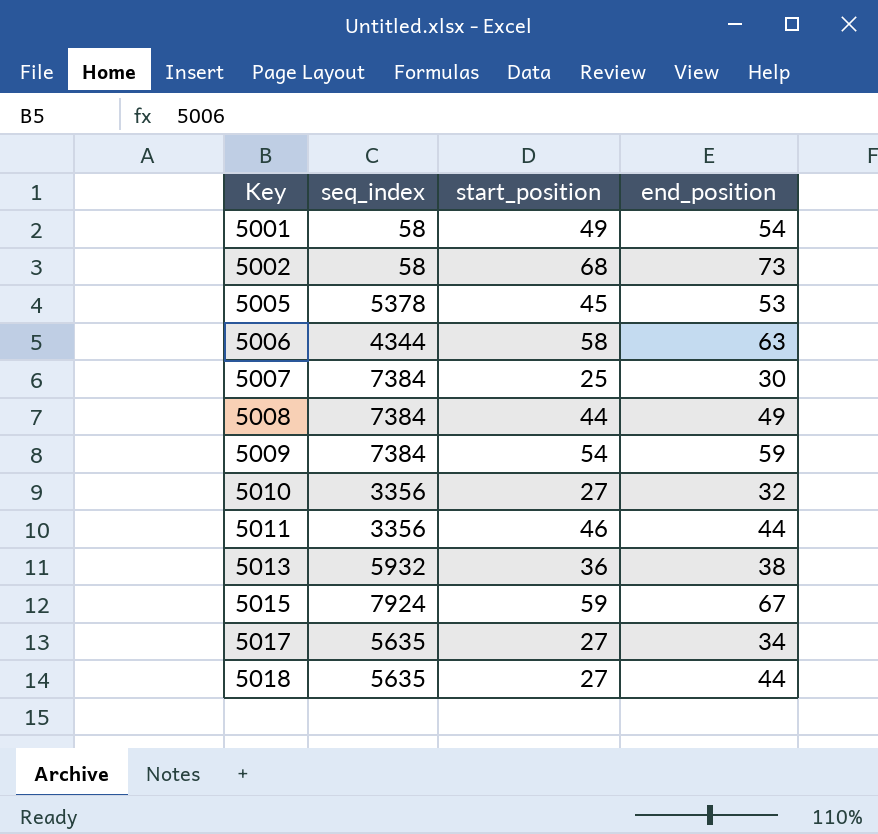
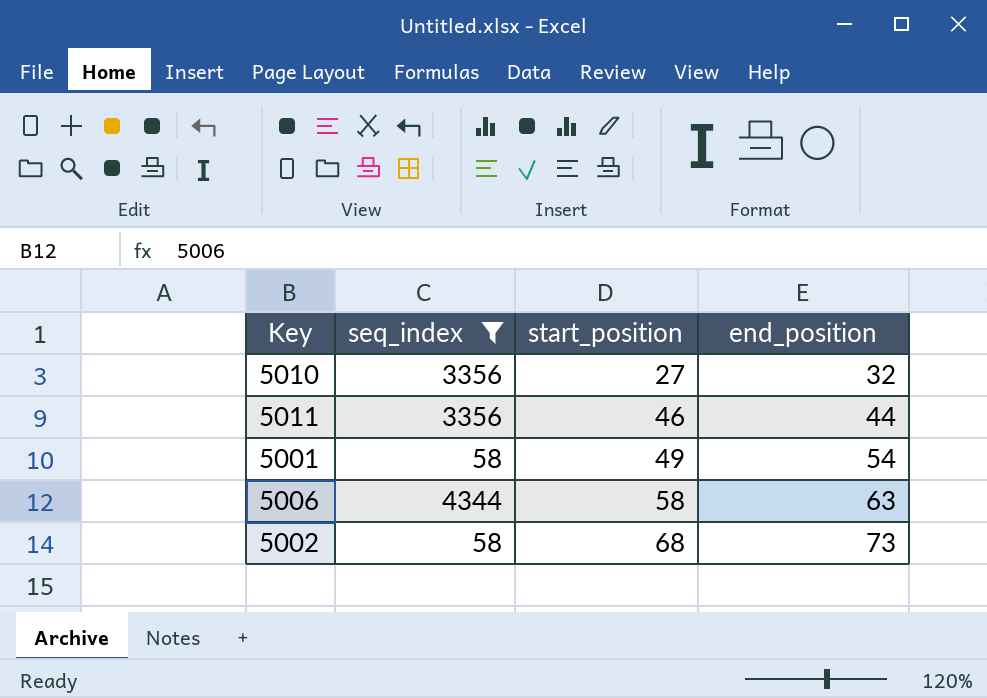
filter: none -> seq_index <= 4344
row order: Key ascending -> start_position ascending

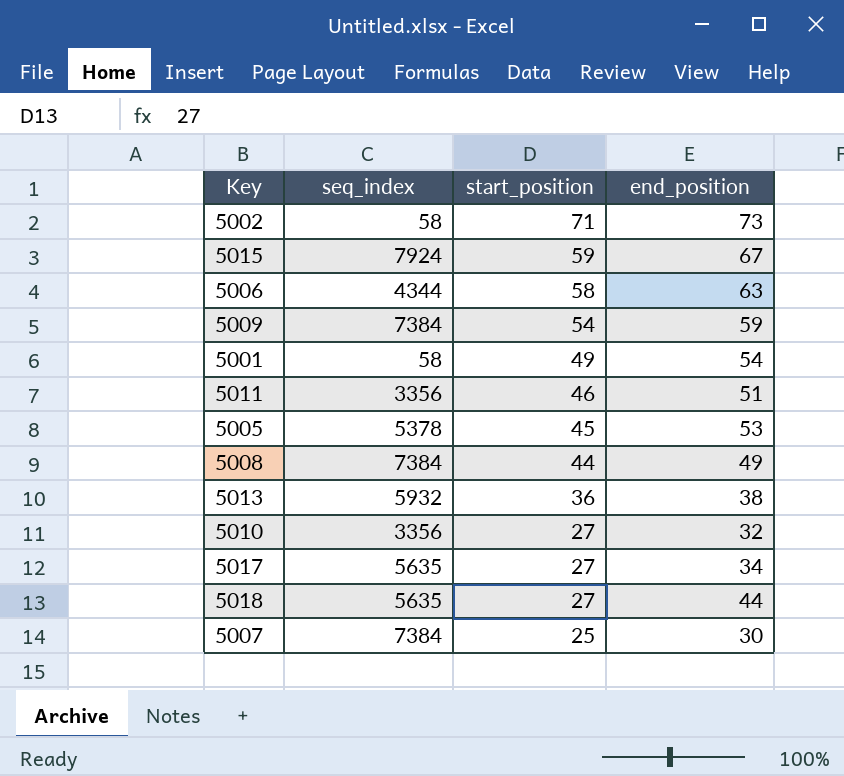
filter: seq_index <= 4344 -> none
row order: start_position ascending -> start_position descending
5002 | start_position: 68 -> 71
5011 | end_position: 44 -> 51

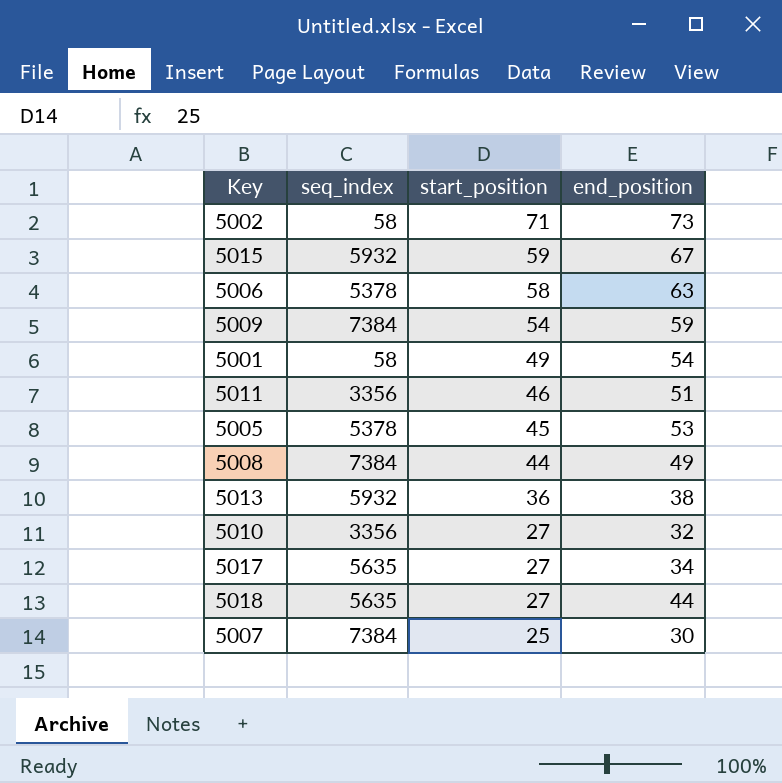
5015 | seq_index: 7924 -> 5932
5006 | seq_index: 4344 -> 5378

